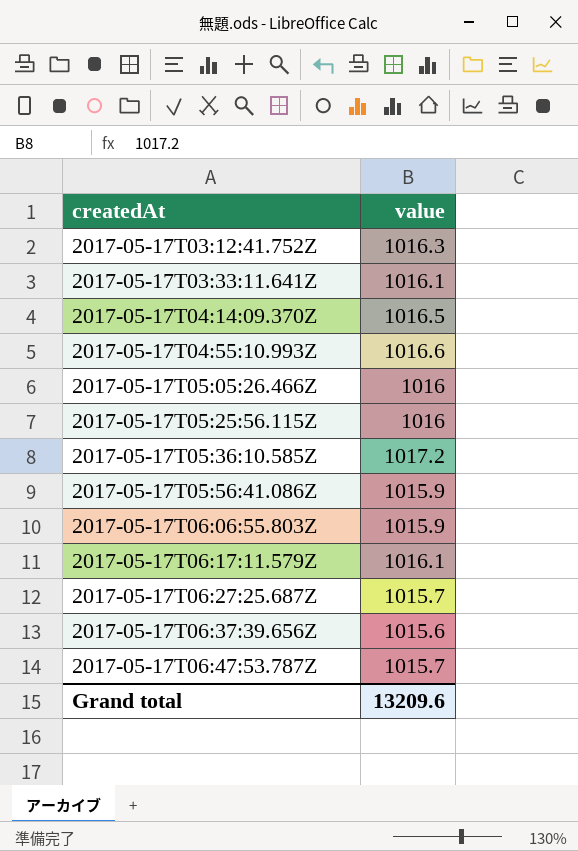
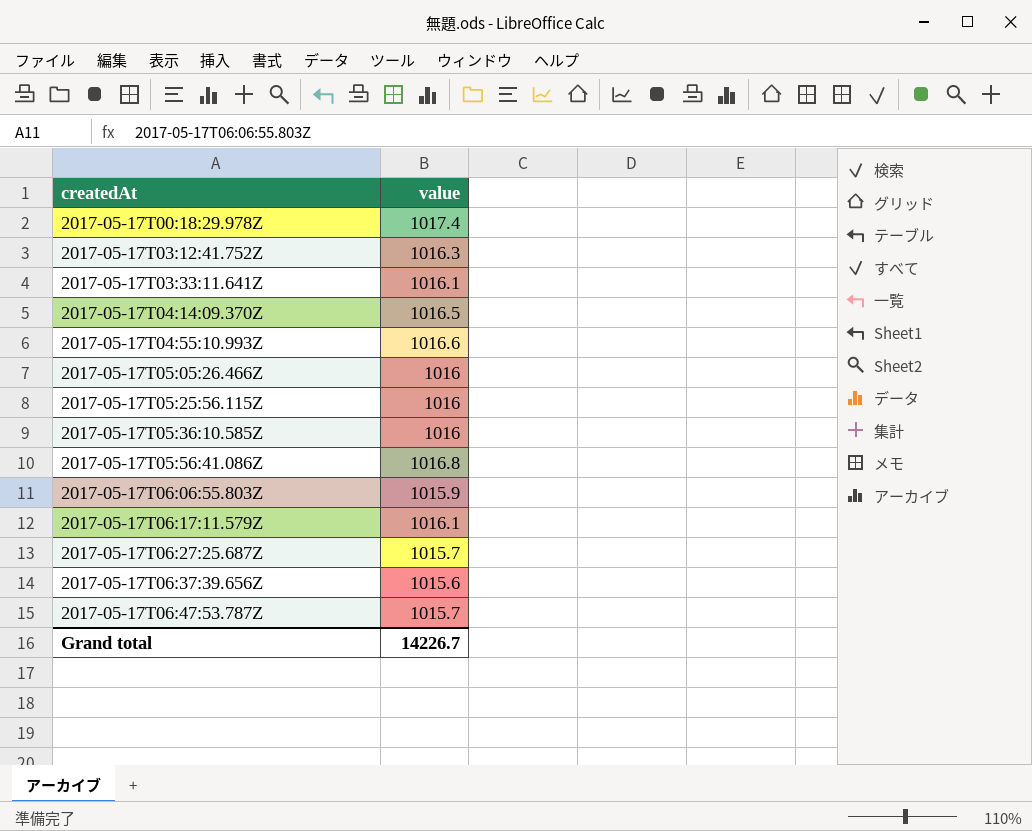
row 2017-05-17T00:18:29.978Z: none -> 1017.4
2017-05-17T05:36:10.585Z | value: 1017.2 -> 1016
2017-05-17T05:56:41.086Z | value: 1015.9 -> 1016.8
Grand total | value: 13209.6 -> 14226.7

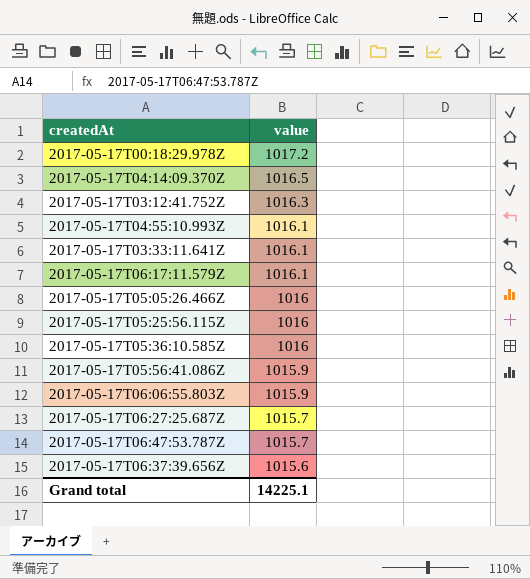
row order: createdAt ascending -> value descending
2017-05-17T00:18:29.978Z | value: 1017.4 -> 1017.2
2017-05-17T04:55:10.993Z | value: 1016.6 -> 1016.1
2017-05-17T05:56:41.086Z | value: 1016.8 -> 1015.9
Grand total | value: 14226.7 -> 14225.1

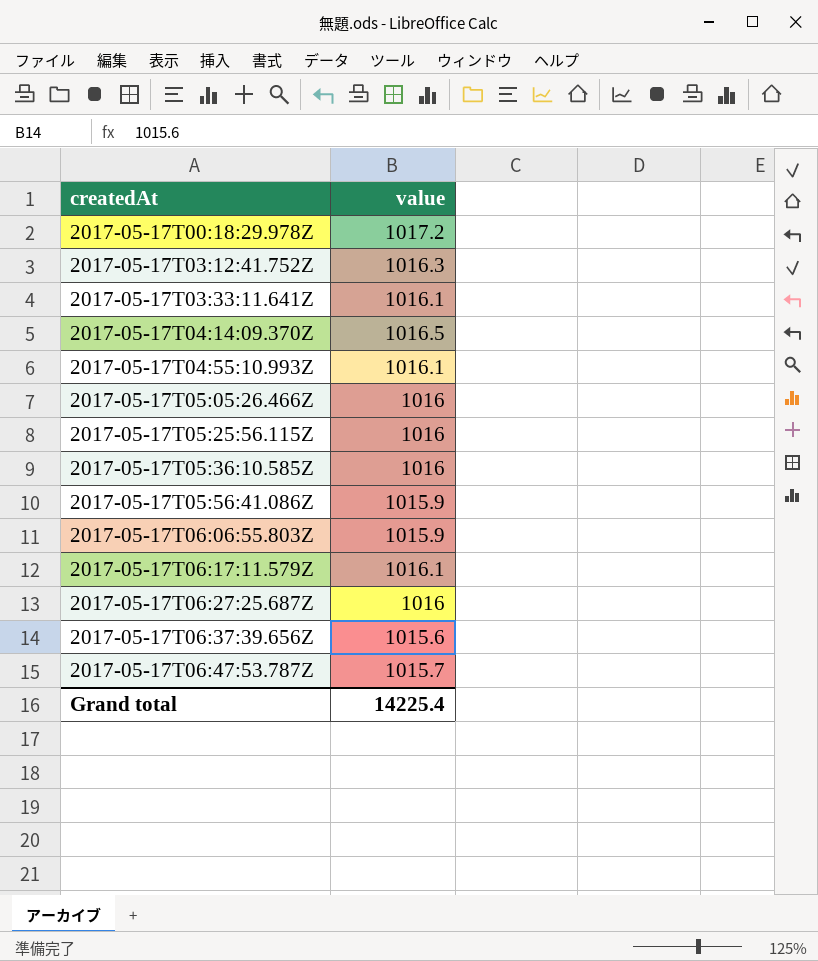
row order: value descending -> createdAt ascending
2017-05-17T06:27:25.687Z | value: 1015.7 -> 1016
Grand total | value: 14225.1 -> 14225.4

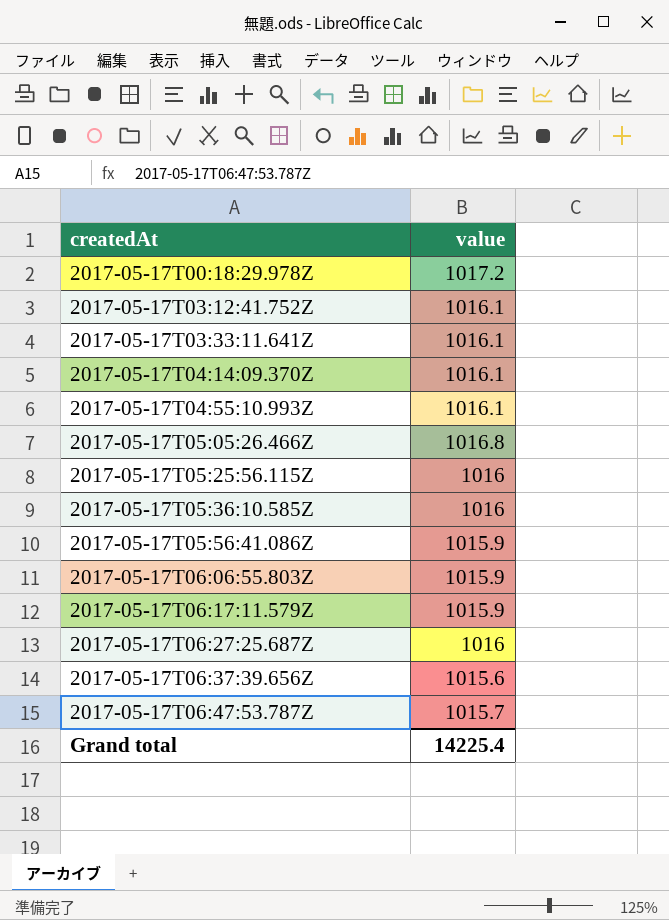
2017-05-17T03:12:41.752Z | value: 1016.3 -> 1016.1
2017-05-17T04:14:09.370Z | value: 1016.5 -> 1016.1
2017-05-17T05:05:26.466Z | value: 1016 -> 1016.8
2017-05-17T06:17:11.579Z | value: 1016.1 -> 1015.9

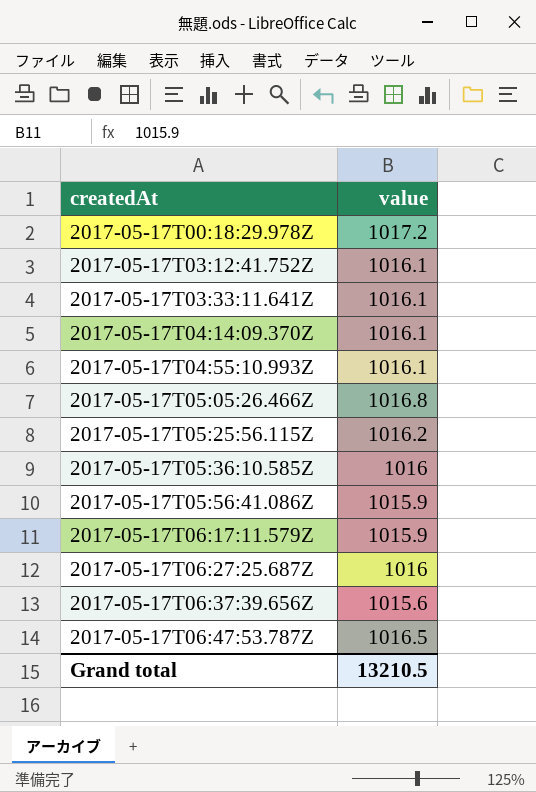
row 2017-05-17T06:06:55.803Z: 1015.9 -> none
2017-05-17T05:25:56.115Z | value: 1016 -> 1016.2
2017-05-17T06:47:53.787Z | value: 1015.7 -> 1016.5
Grand total | value: 14225.4 -> 13210.5

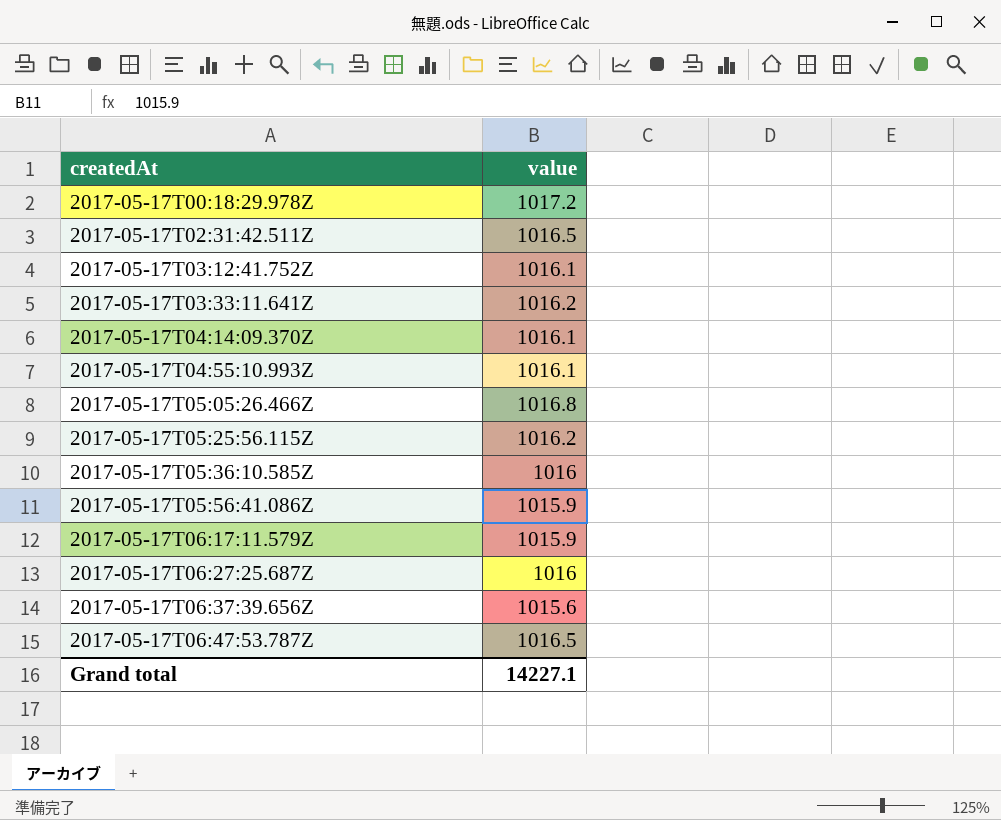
row 2017-05-17T02:31:42.511Z: none -> 1016.5
2017-05-17T03:33:11.641Z | value: 1016.1 -> 1016.2
Grand total | value: 13210.5 -> 14227.1

